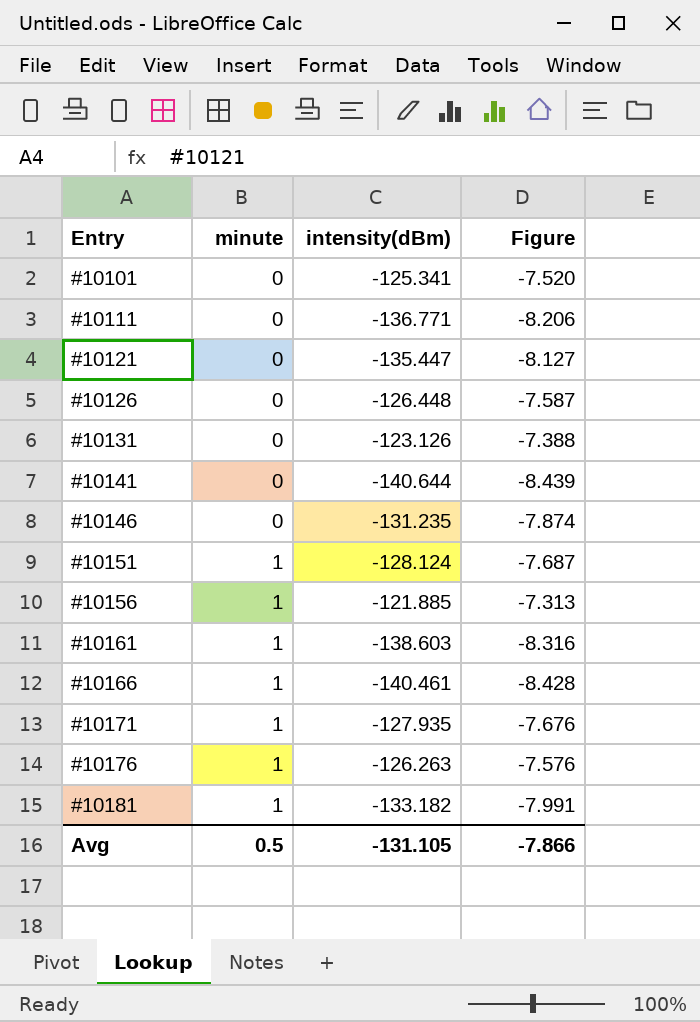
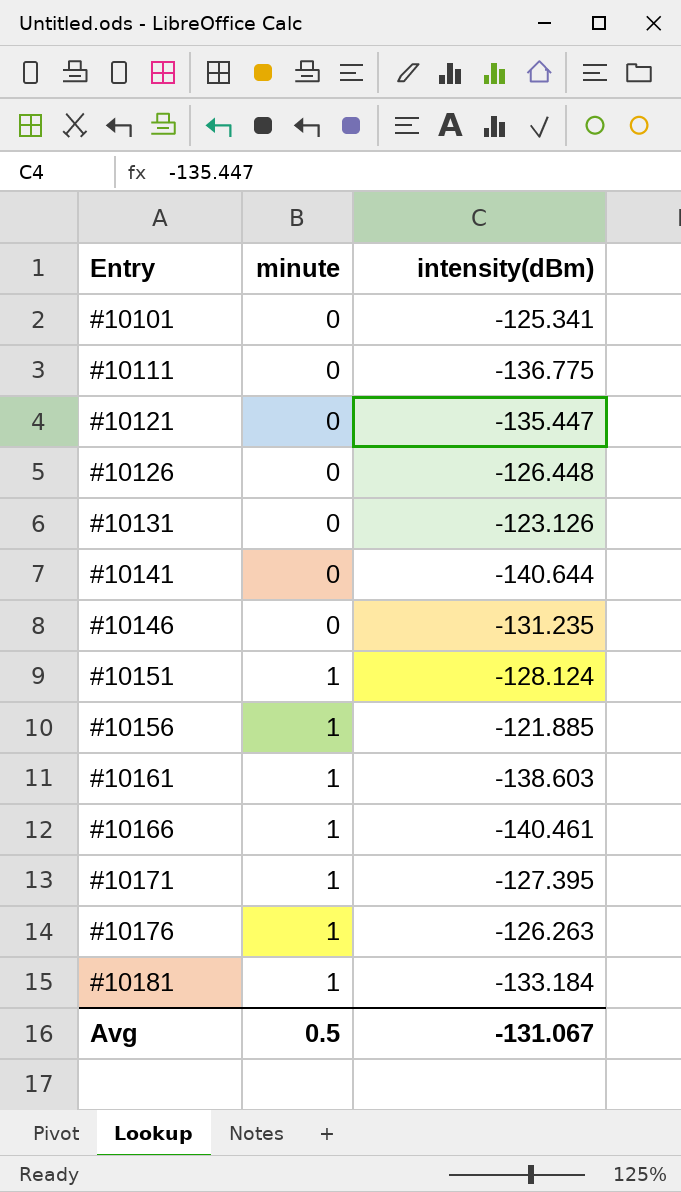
column Figure | formula: [intensity(dBm)] * 0.06 -> none
#10111 | intensity(dBm): -136.771 -> -136.775
#10171 | intensity(dBm): -127.935 -> -127.395
#10181 | intensity(dBm): -133.182 -> -133.184
Avg | intensity(dBm): -131.105 -> -131.067

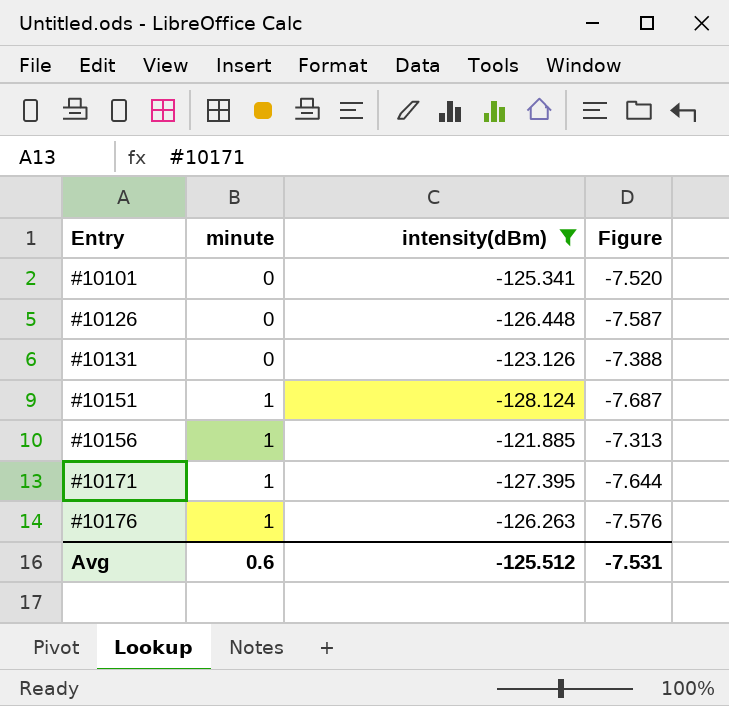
filter: none -> intensity(dBm) >= -128.124
column Figure | formula: none -> [intensity(dBm)] * 0.06
Avg | minute: 0.5 -> 0.6
Avg | intensity(dBm): -131.067 -> -125.512

